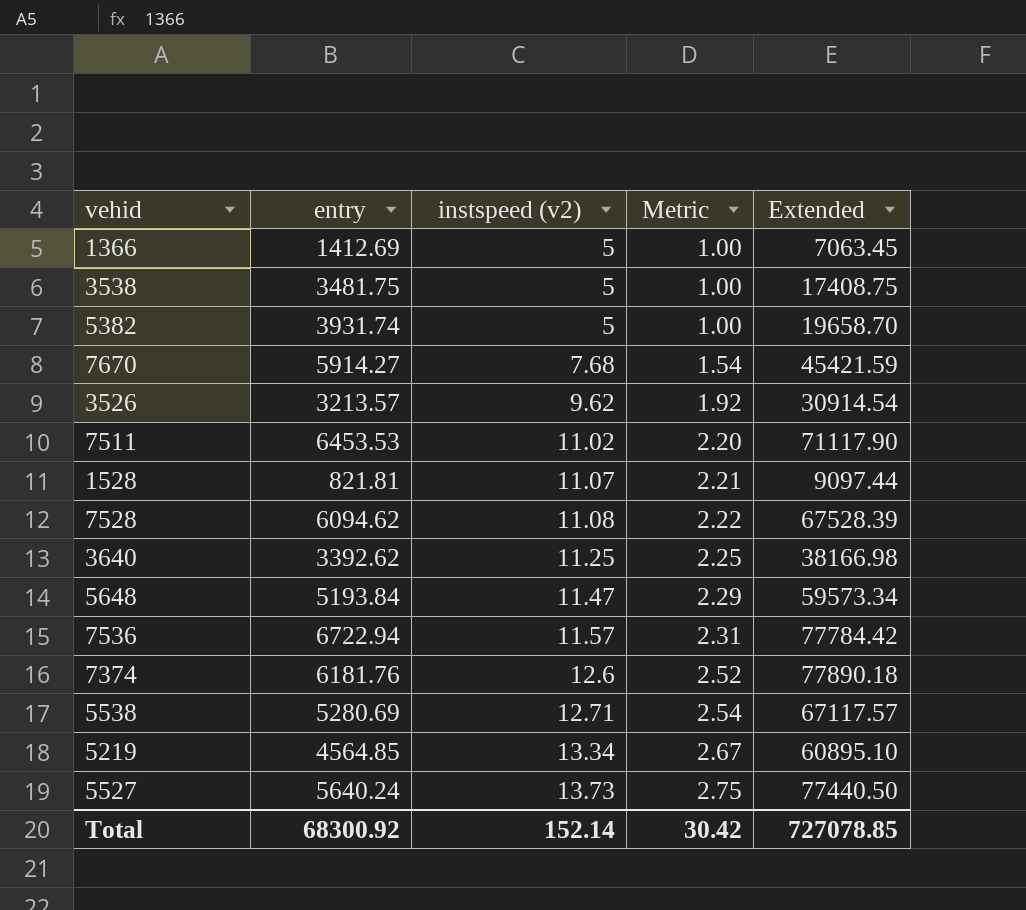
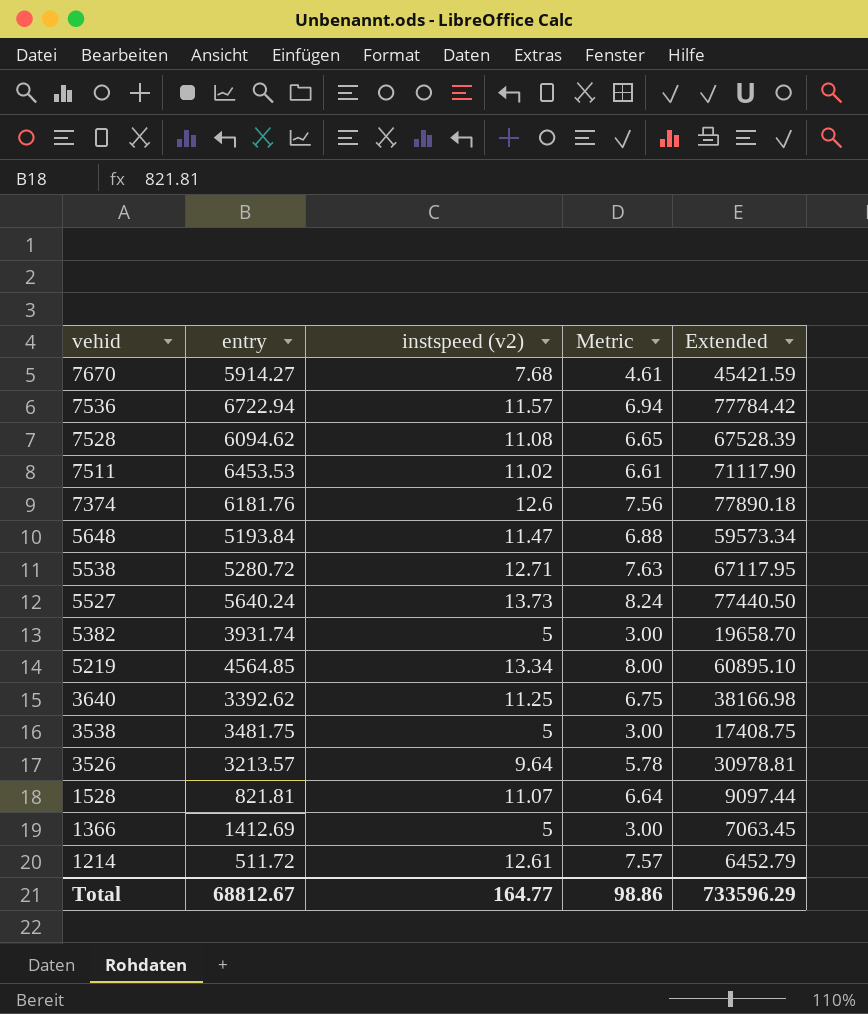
row order: instspeed (v2) ascending -> vehid descending
column Metric | formula: [instspeed (v2)] * 0.2 -> [instspeed (v2)] * 0.6
5538 | entry: 5280.69 -> 5280.72
5538 | Extended: 67117.57 -> 67117.95
3526 | instspeed (v2): 9.62 -> 9.64
3526 | Extended: 30914.54 -> 30978.81
row 1214: none -> 511.72 | 12.61 | 7.57 | 6452.79
Total | entry: 68300.92 -> 68812.67
Total | instspeed (v2): 152.14 -> 164.77
Total | Metric: 30.42 -> 98.86
Total | Extended: 727078.85 -> 733596.29

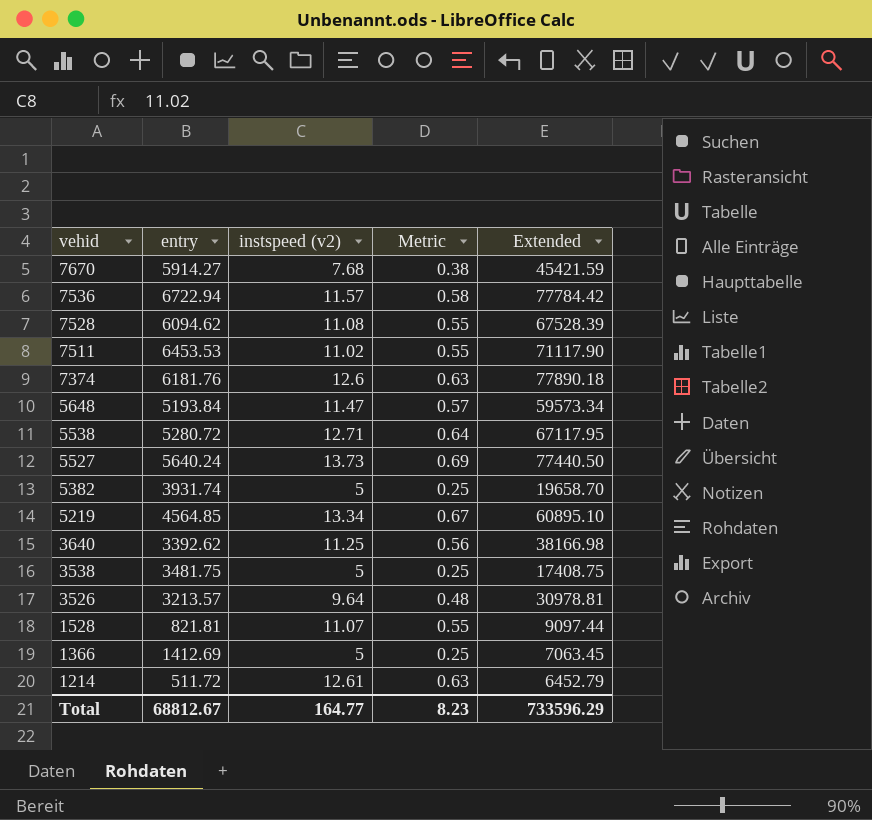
column Metric | formula: [instspeed (v2)] * 0.6 -> [instspeed (v2)] * 0.05
Total | Metric: 98.86 -> 8.23

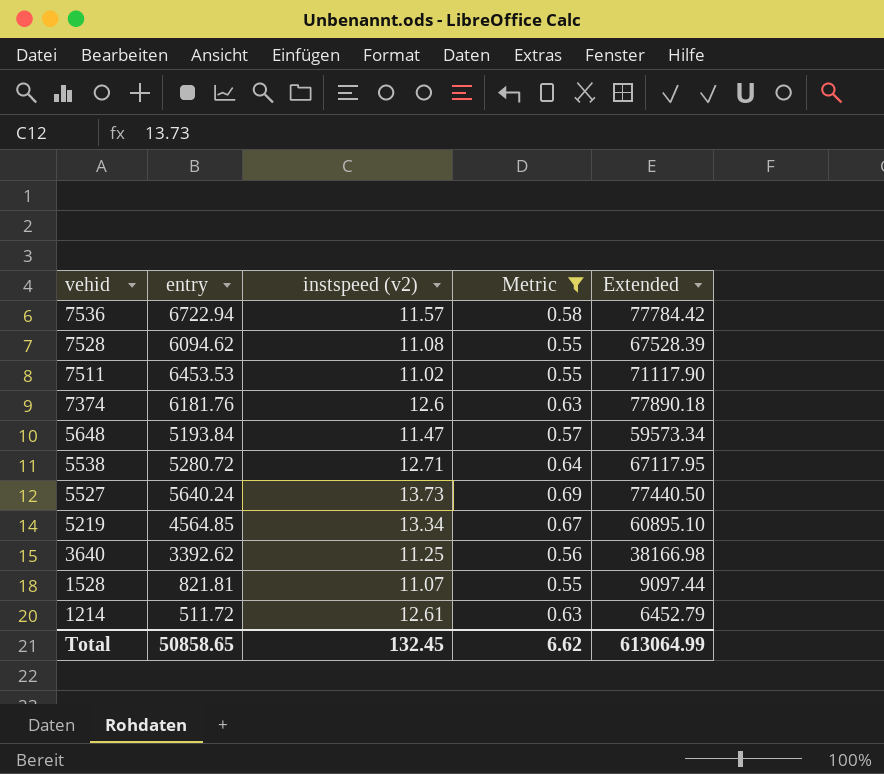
filter: none -> Metric >= 0.55
Total | entry: 68812.67 -> 50858.65
Total | instspeed (v2): 164.77 -> 132.45
Total | Metric: 8.23 -> 6.62
Total | Extended: 733596.29 -> 613064.99

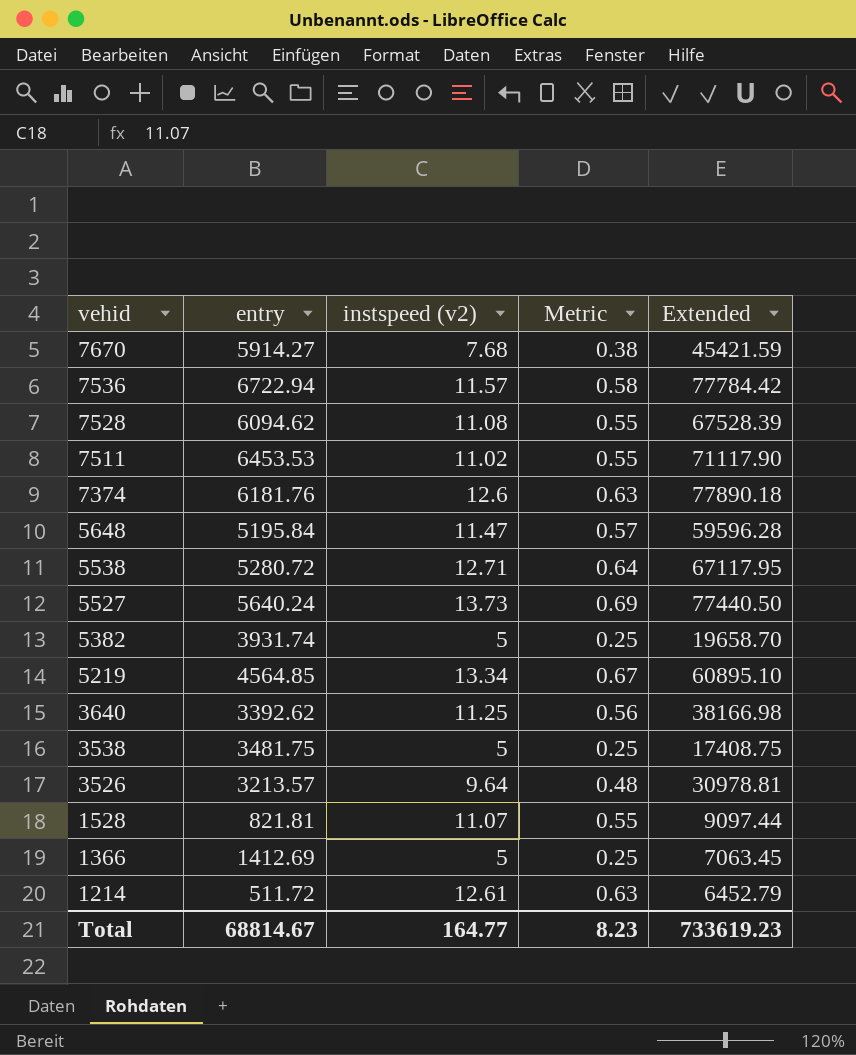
filter: Metric >= 0.55 -> none
5648 | entry: 5193.84 -> 5195.84
5648 | Extended: 59573.34 -> 59596.28
Total | entry: 50858.65 -> 68814.67
Total | instspeed (v2): 132.45 -> 164.77
Total | Metric: 6.62 -> 8.23
Total | Extended: 613064.99 -> 733619.23

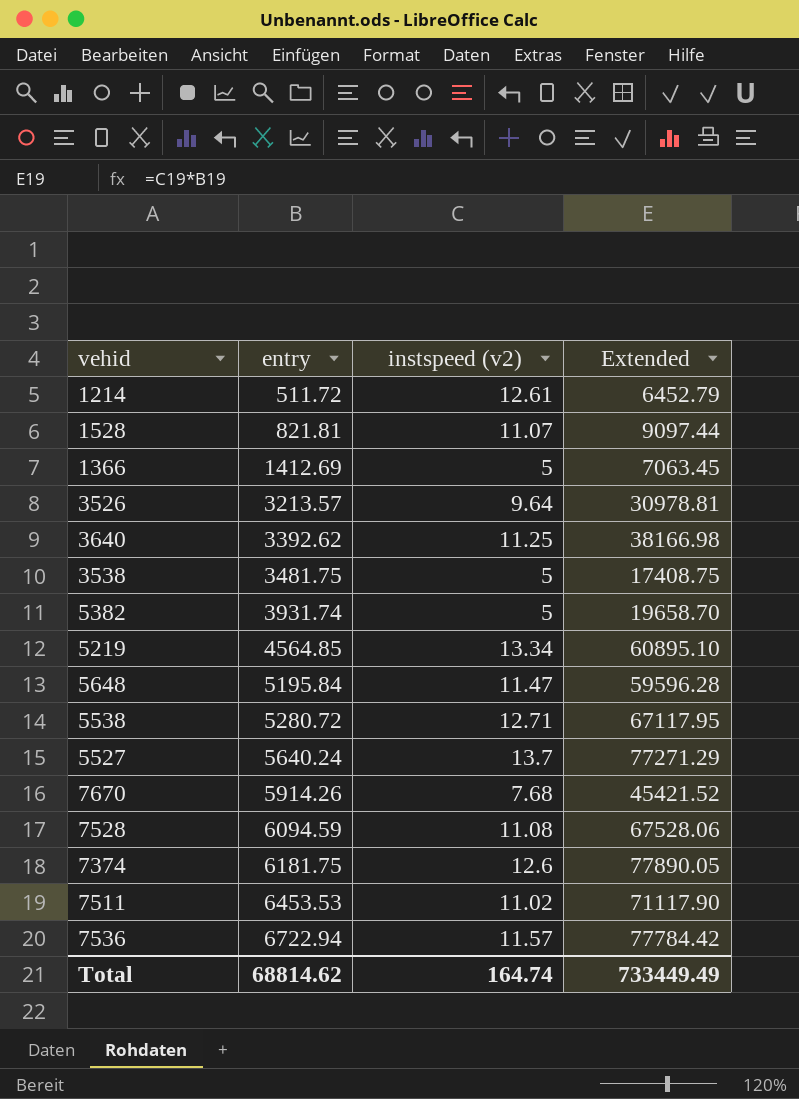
row order: vehid descending -> entry ascending
column Metric | formula: [instspeed (v2)] * 0.05 -> none
5527 | instspeed (v2): 13.73 -> 13.7
5527 | Extended: 77440.50 -> 77271.29
7670 | entry: 5914.27 -> 5914.26
7670 | Extended: 45421.59 -> 45421.52
7528 | entry: 6094.62 -> 6094.59
7528 | Extended: 67528.39 -> 67528.06
7374 | entry: 6181.76 -> 6181.75
7374 | Extended: 77890.18 -> 77890.05
Total | entry: 68814.67 -> 68814.62
Total | instspeed (v2): 164.77 -> 164.74
Total | Extended: 733619.23 -> 733449.49

